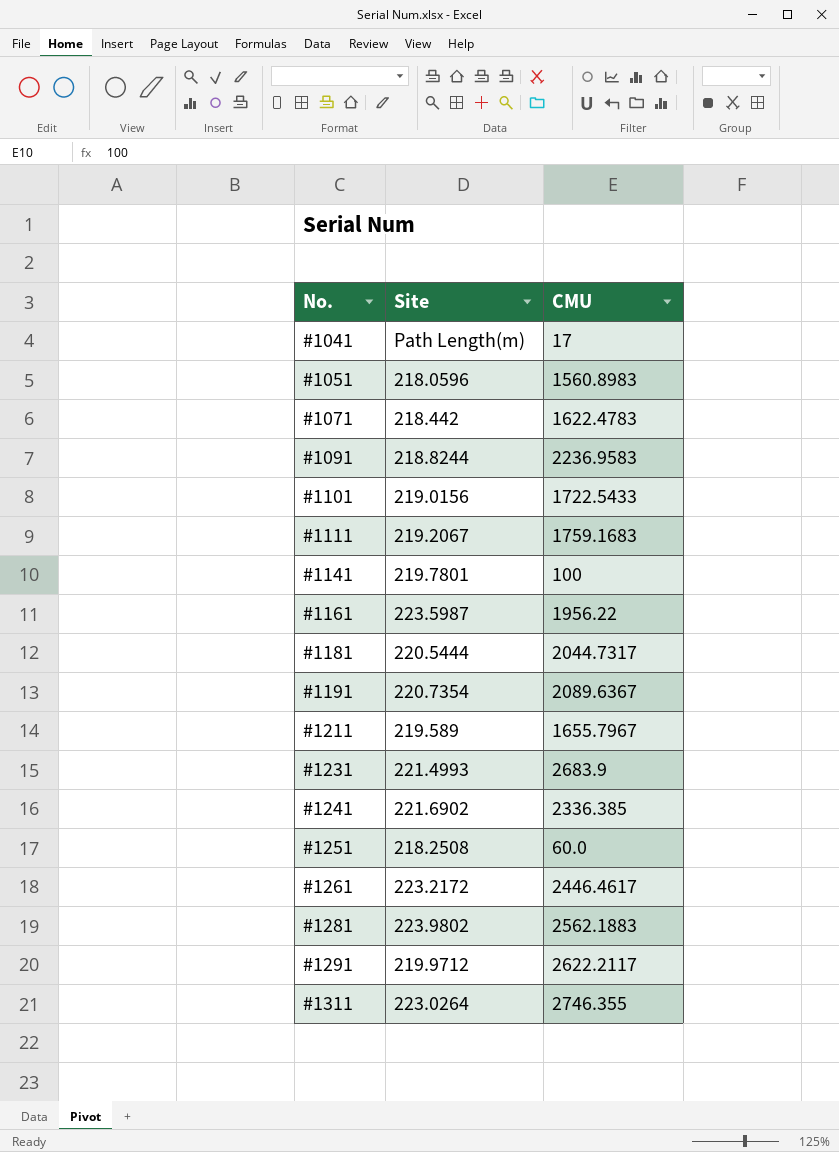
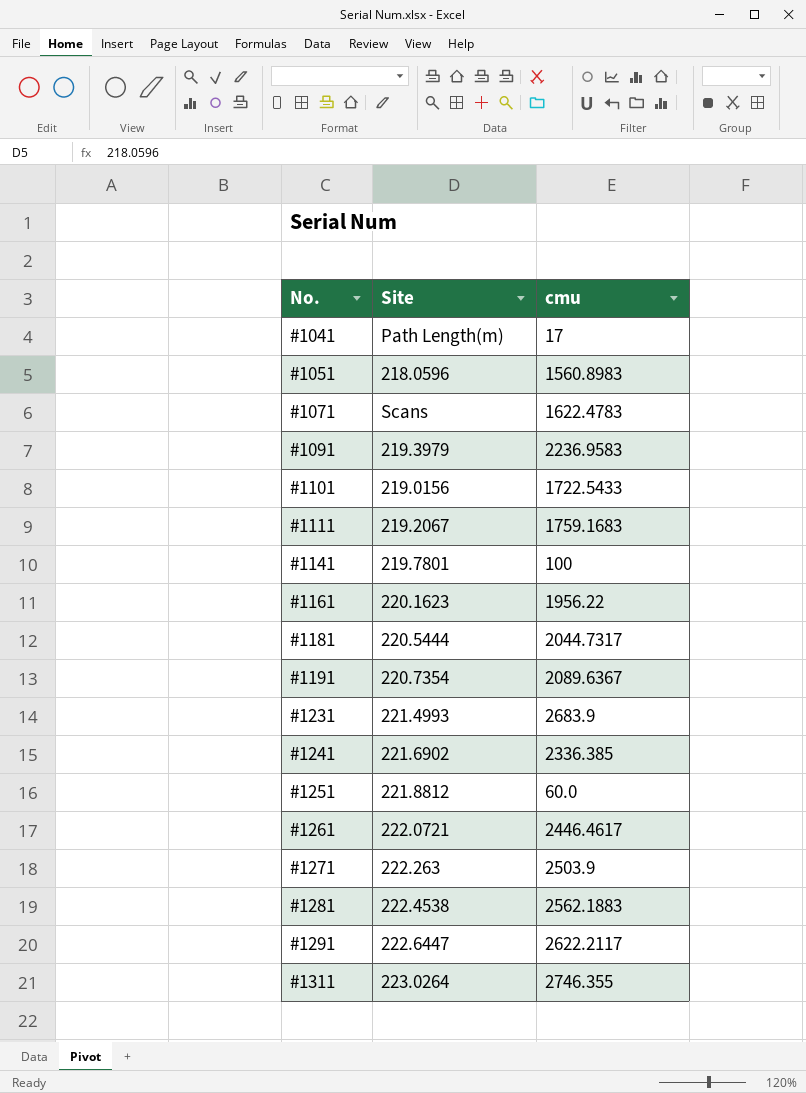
column name: CMU -> cmu
row #1211: 219.589 | 1655.7967 -> none
#1071 | Site: 218.442 -> Scans
#1091 | Site: 218.8244 -> 219.3979
#1161 | Site: 223.5987 -> 220.1623
#1251 | Site: 218.2508 -> 221.8812
#1261 | Site: 223.2172 -> 222.0721
row #1271: none -> 222.263 | 2503.9
#1281 | Site: 223.9802 -> 222.4538
#1291 | Site: 219.9712 -> 222.6447

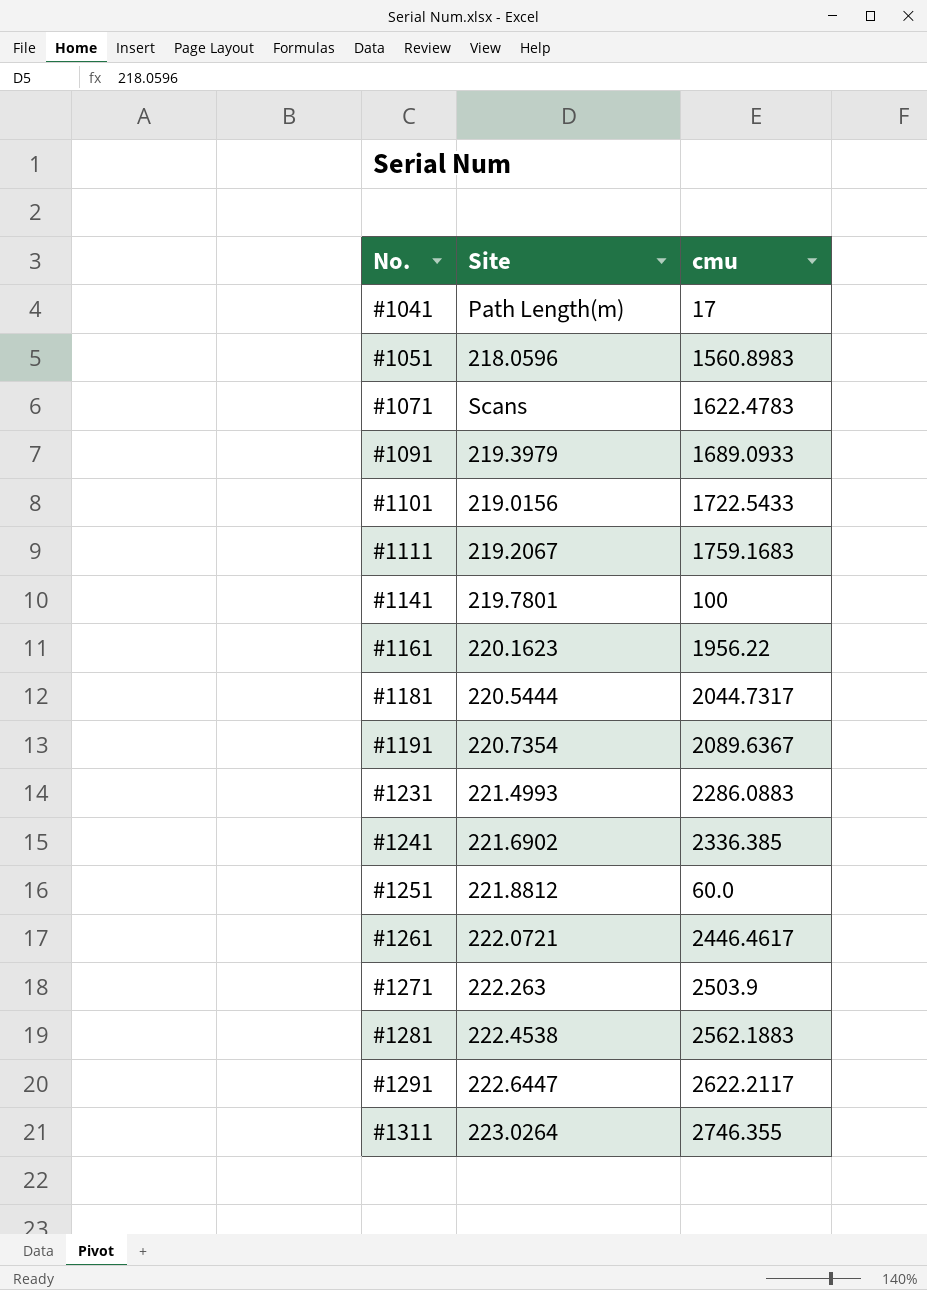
#1091 | cmu: 2236.9583 -> 1689.0933
#1231 | cmu: 2683.9 -> 2286.0883

